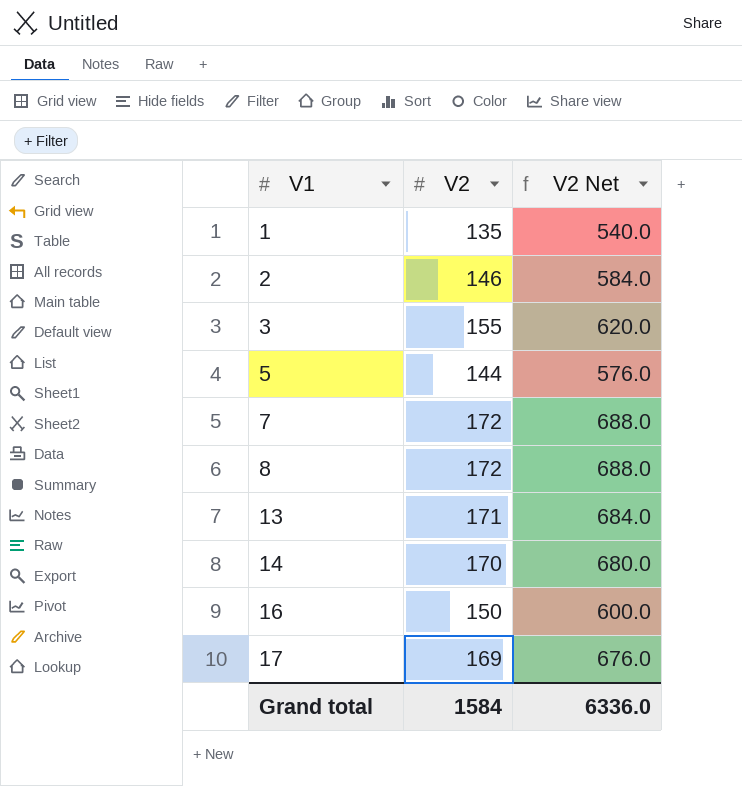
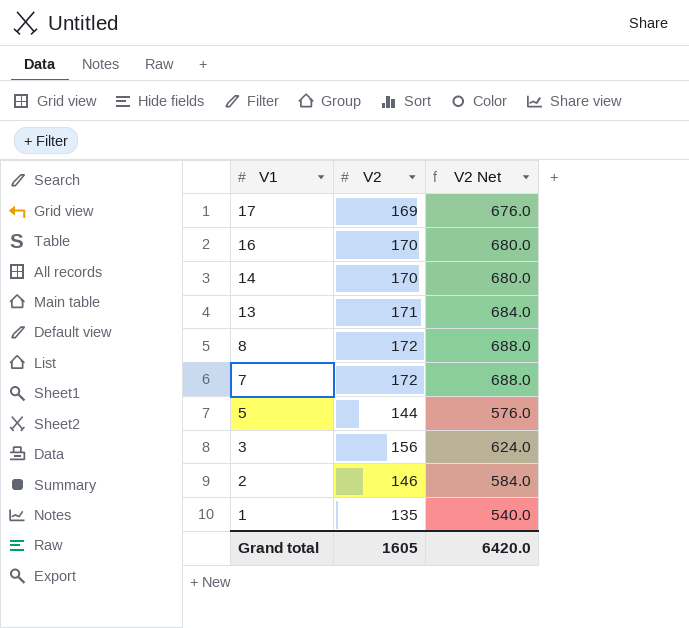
row order: V1 ascending -> V1 descending
16 | V2: 150 -> 170
16 | V2 Net: 600.0 -> 680.0
3 | V2: 155 -> 156
3 | V2 Net: 620.0 -> 624.0
Grand total | V2: 1584 -> 1605
Grand total | V2 Net: 6336.0 -> 6420.0

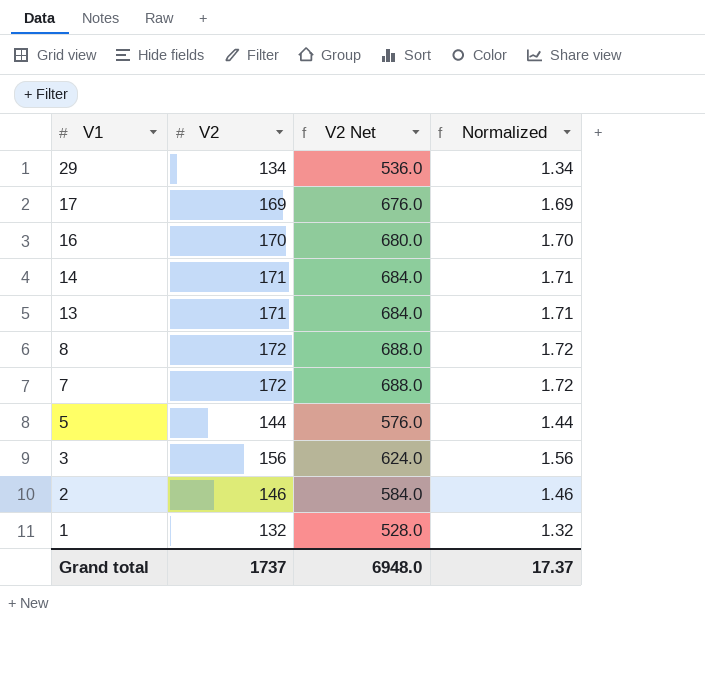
column Normalized | formula: none -> [V2] * 0.01
row 29: none -> 134 | 536.0 | 1.34
14 | V2: 170 -> 171
14 | V2 Net: 680.0 -> 684.0
1 | V2: 135 -> 132
1 | V2 Net: 540.0 -> 528.0
Grand total | V2: 1605 -> 1737
Grand total | V2 Net: 6420.0 -> 6948.0

